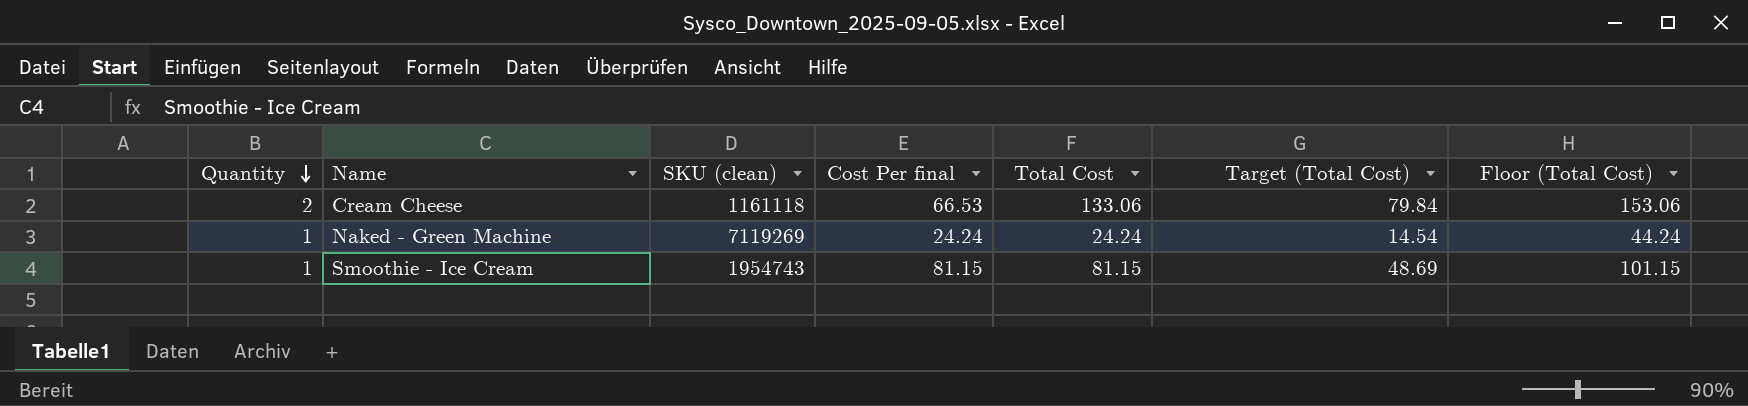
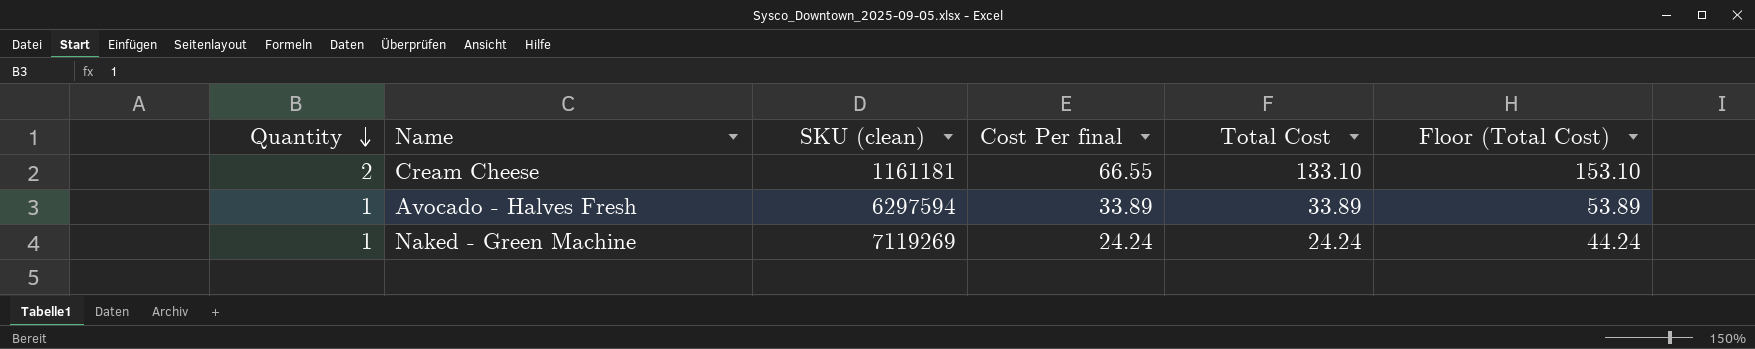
column Target (Total Cost) | formula: [Total Cost] * 0.6 -> none
row Smoothie - Ice Cream: 1 | 1954743 | 81.15 | 81.15 | 48.69 | 101.15 -> none
Cream Cheese | SKU (clean): 1161118 -> 1161181
Cream Cheese | Cost Per final: 66.53 -> 66.55
Cream Cheese | Total Cost: 133.06 -> 133.10
Cream Cheese | Floor (Total Cost): 153.06 -> 153.10
row Avocado - Halves Fresh: none -> 1 | 6297594 | 33.89 | 33.89 | 53.89

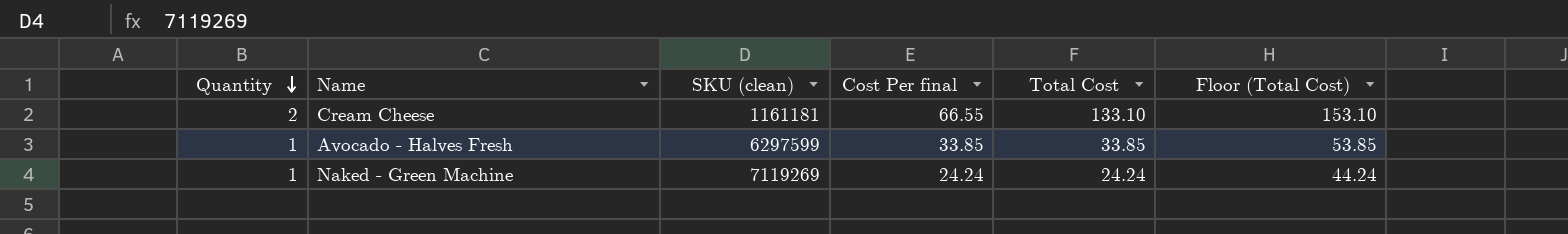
Avocado - Halves Fresh | SKU (clean): 6297594 -> 6297599
Avocado - Halves Fresh | Cost Per final: 33.89 -> 33.85
Avocado - Halves Fresh | Total Cost: 33.89 -> 33.85
Avocado - Halves Fresh | Floor (Total Cost): 53.89 -> 53.85

